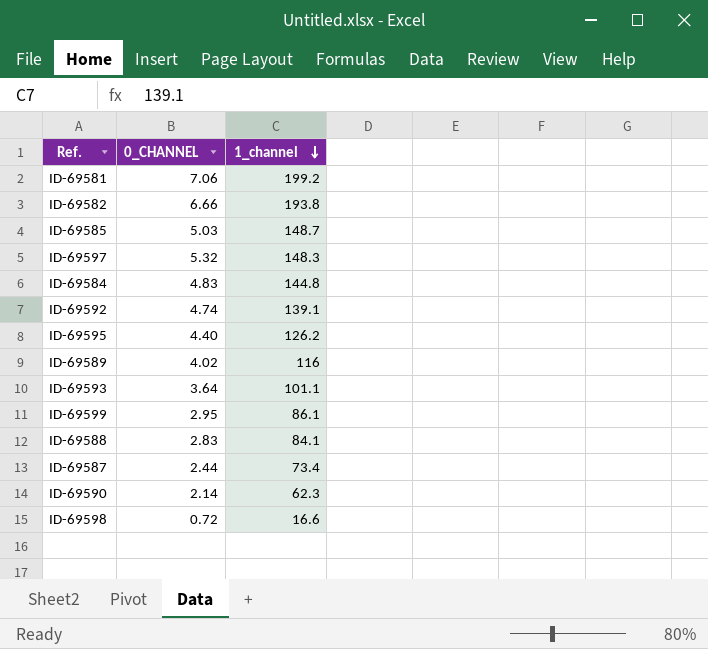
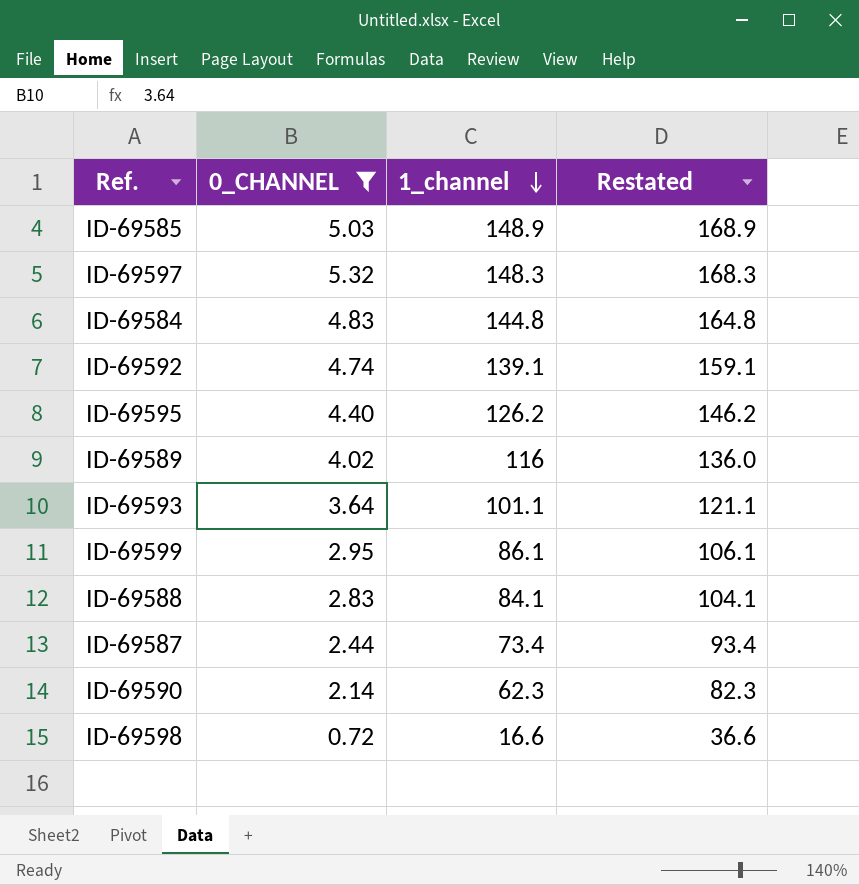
filter: none -> 0_CHANNEL <= 5.32
column Restated | formula: none -> [1_channel] + 20
ID-69585 | 1_channel: 148.7 -> 148.9

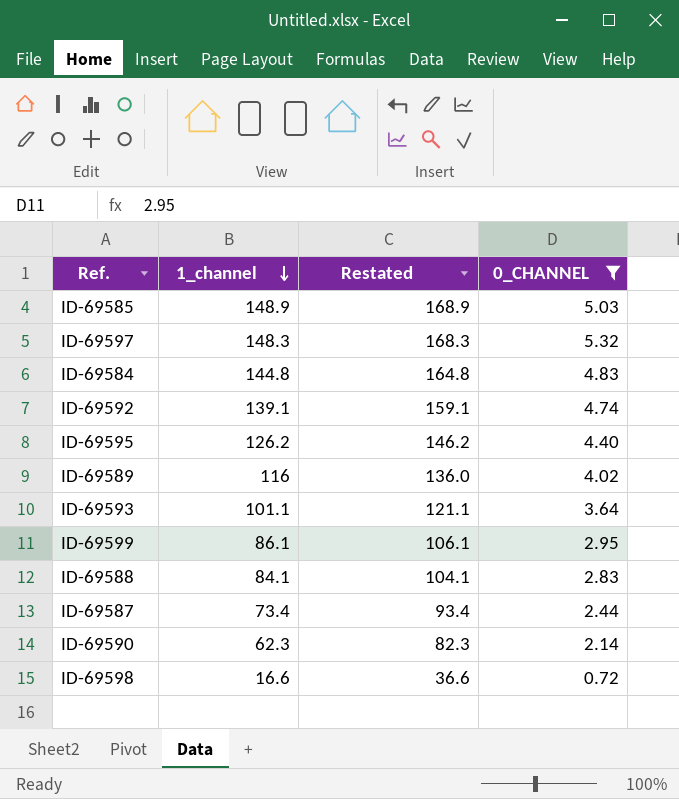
column 0_CHANNEL | position: 2 -> 4

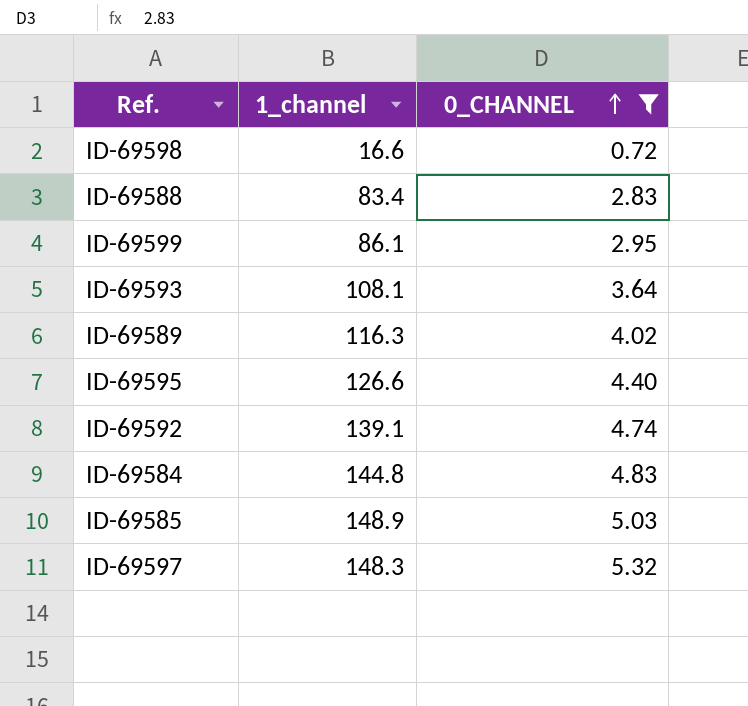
row order: 1_channel descending -> 0_CHANNEL ascending
column Restated | formula: [1_channel] + 20 -> none
row ID-69587: 73.4 | 93.4 | 2.44 -> none
row ID-69590: 62.3 | 82.3 | 2.14 -> none
ID-69588 | 1_channel: 84.1 -> 83.4
ID-69593 | 1_channel: 101.1 -> 108.1
ID-69589 | 1_channel: 116 -> 116.3
ID-69595 | 1_channel: 126.2 -> 126.6

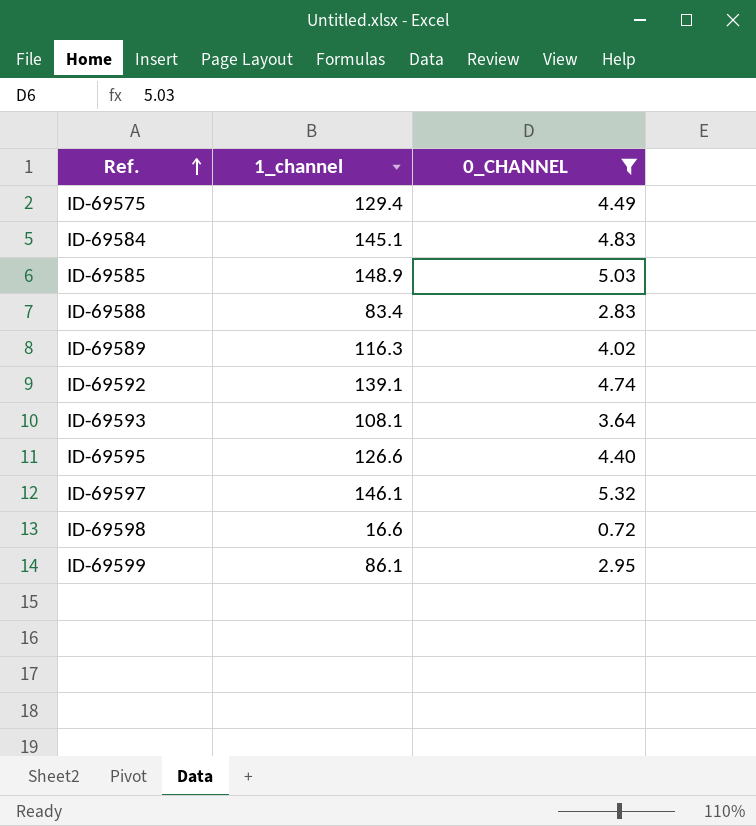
row order: 0_CHANNEL ascending -> Ref. ascending
row ID-69575: none -> 129.4 | 4.49
ID-69584 | 1_channel: 144.8 -> 145.1
ID-69597 | 1_channel: 148.3 -> 146.1

